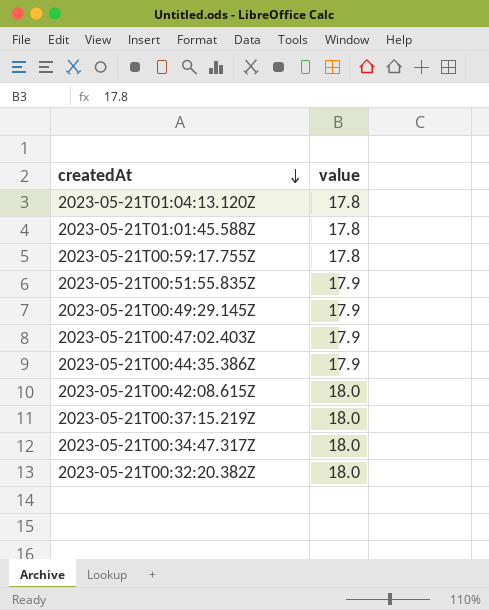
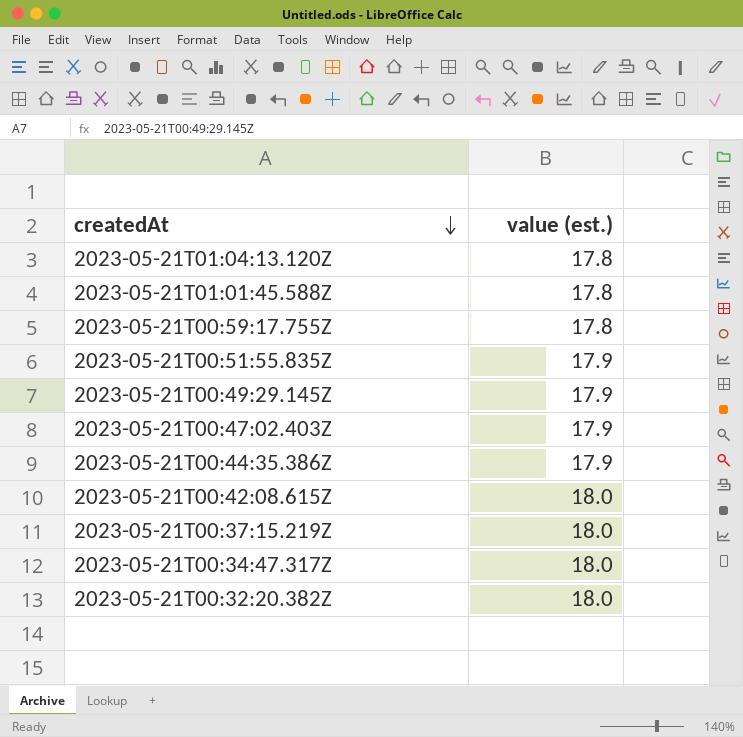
column name: value -> value (est.)

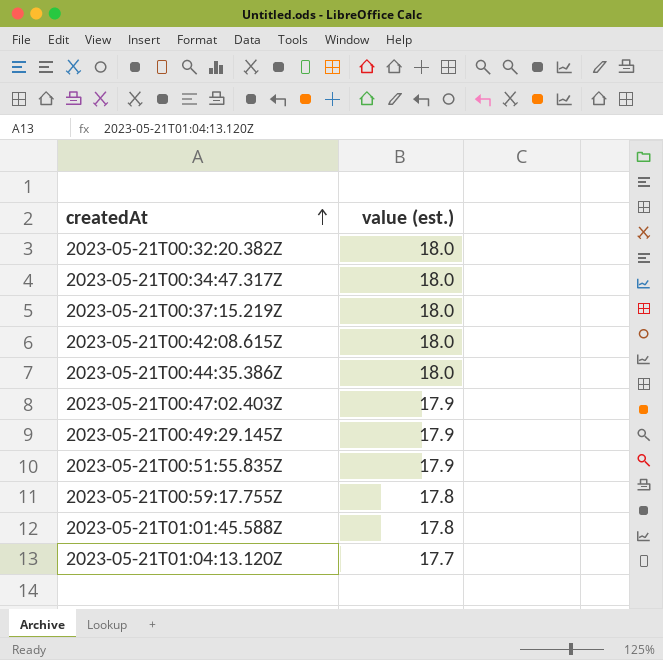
row order: createdAt descending -> createdAt ascending
2023-05-21T00:44:35.386Z | value (est.): 17.9 -> 18.0
2023-05-21T01:04:13.120Z | value (est.): 17.8 -> 17.7

